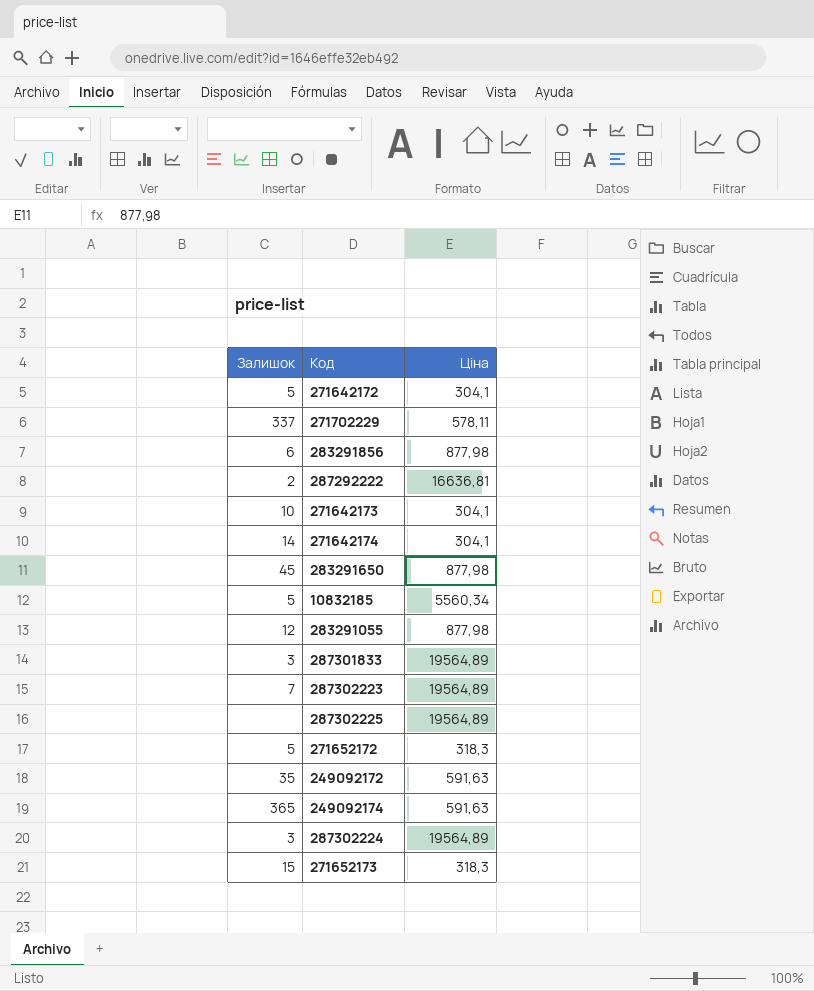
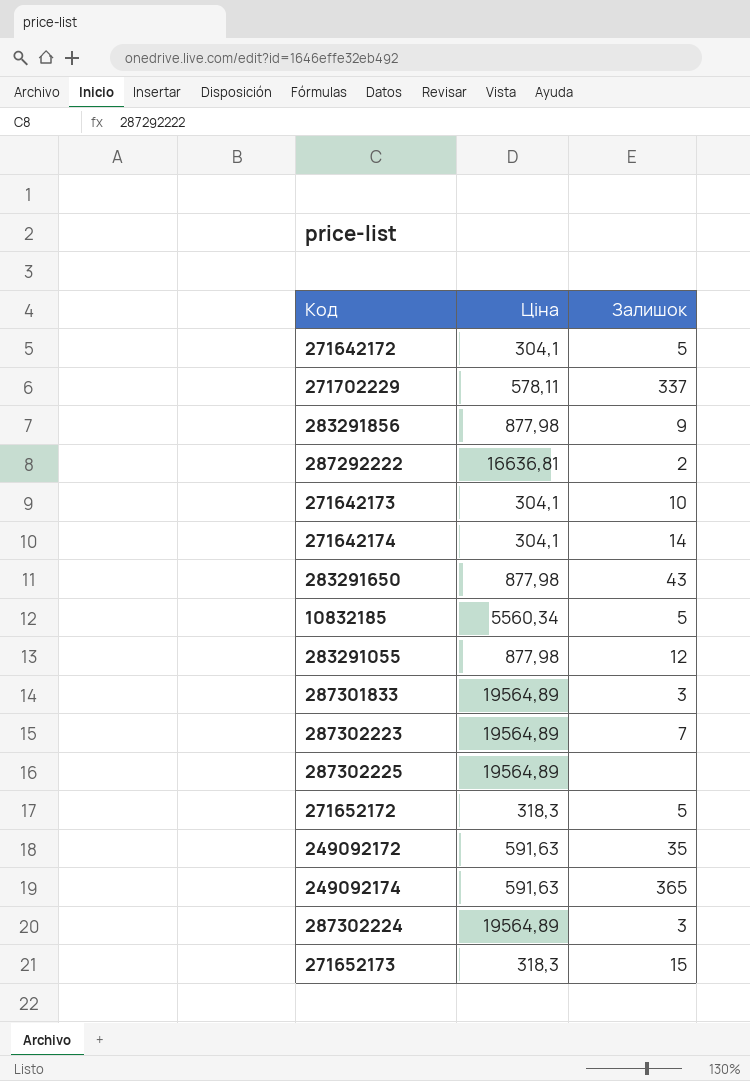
column Залишок | position: 1 -> 3
283291856 | Залишок: 6 -> 9
283291650 | Залишок: 45 -> 43

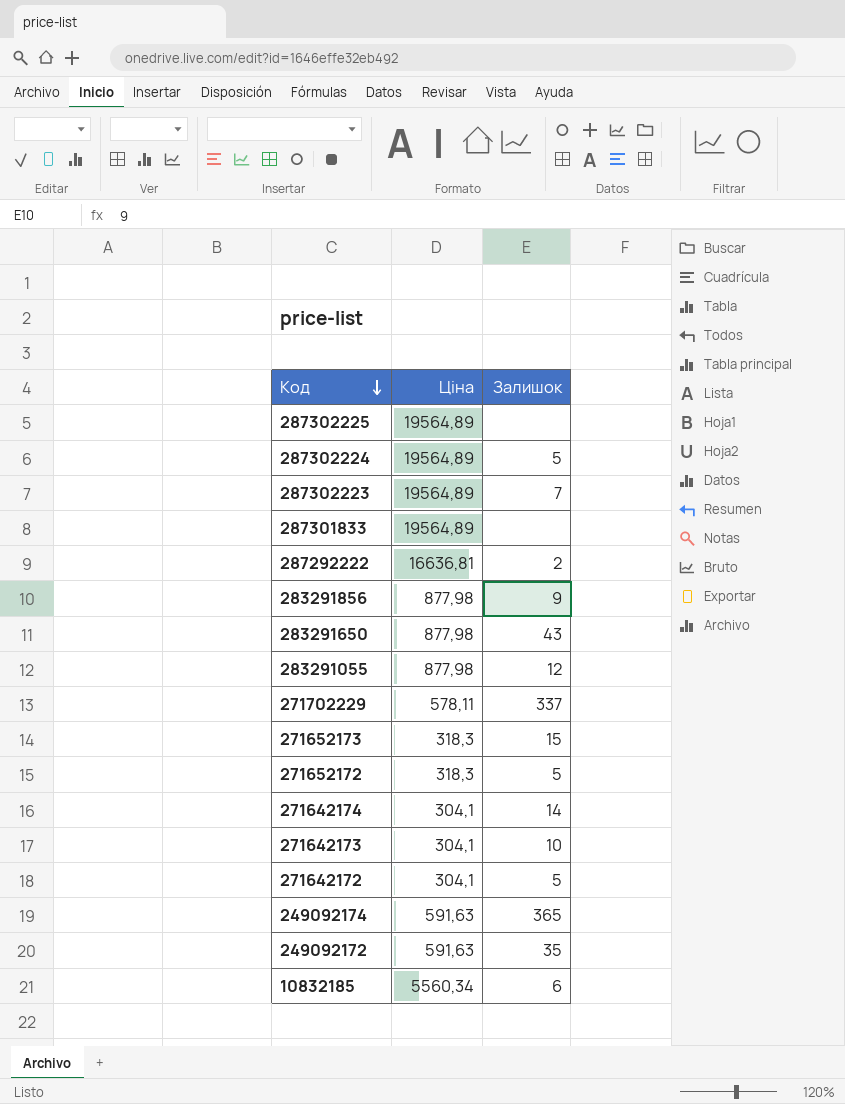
row order: none -> Код descending
287302224 | Залишок: 3 -> 5
287301833 | Залишок: 3 -> none
10832185 | Залишок: 5 -> 6

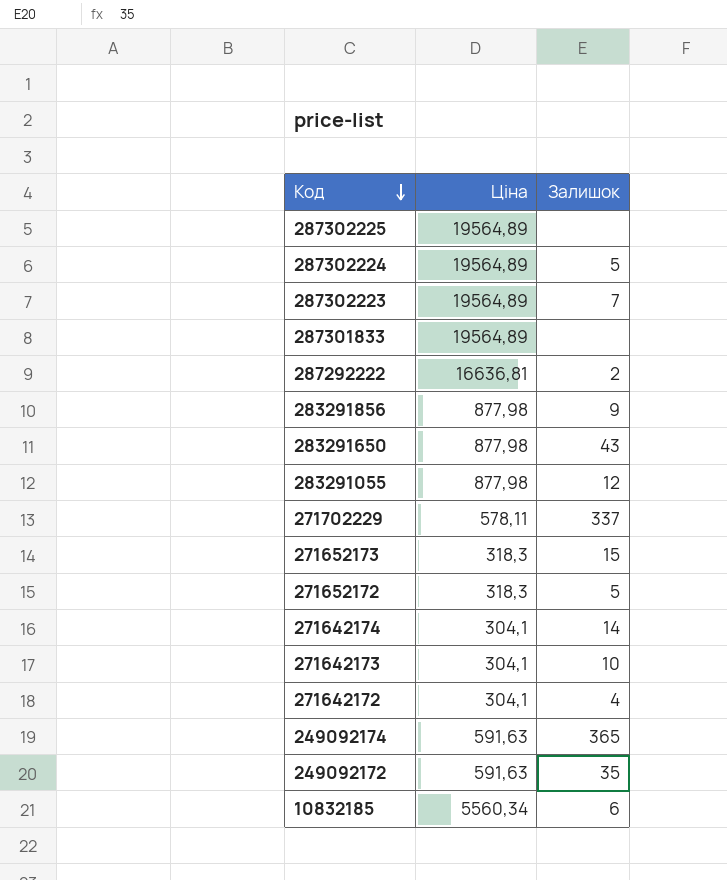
271642172 | Залишок: 5 -> 4

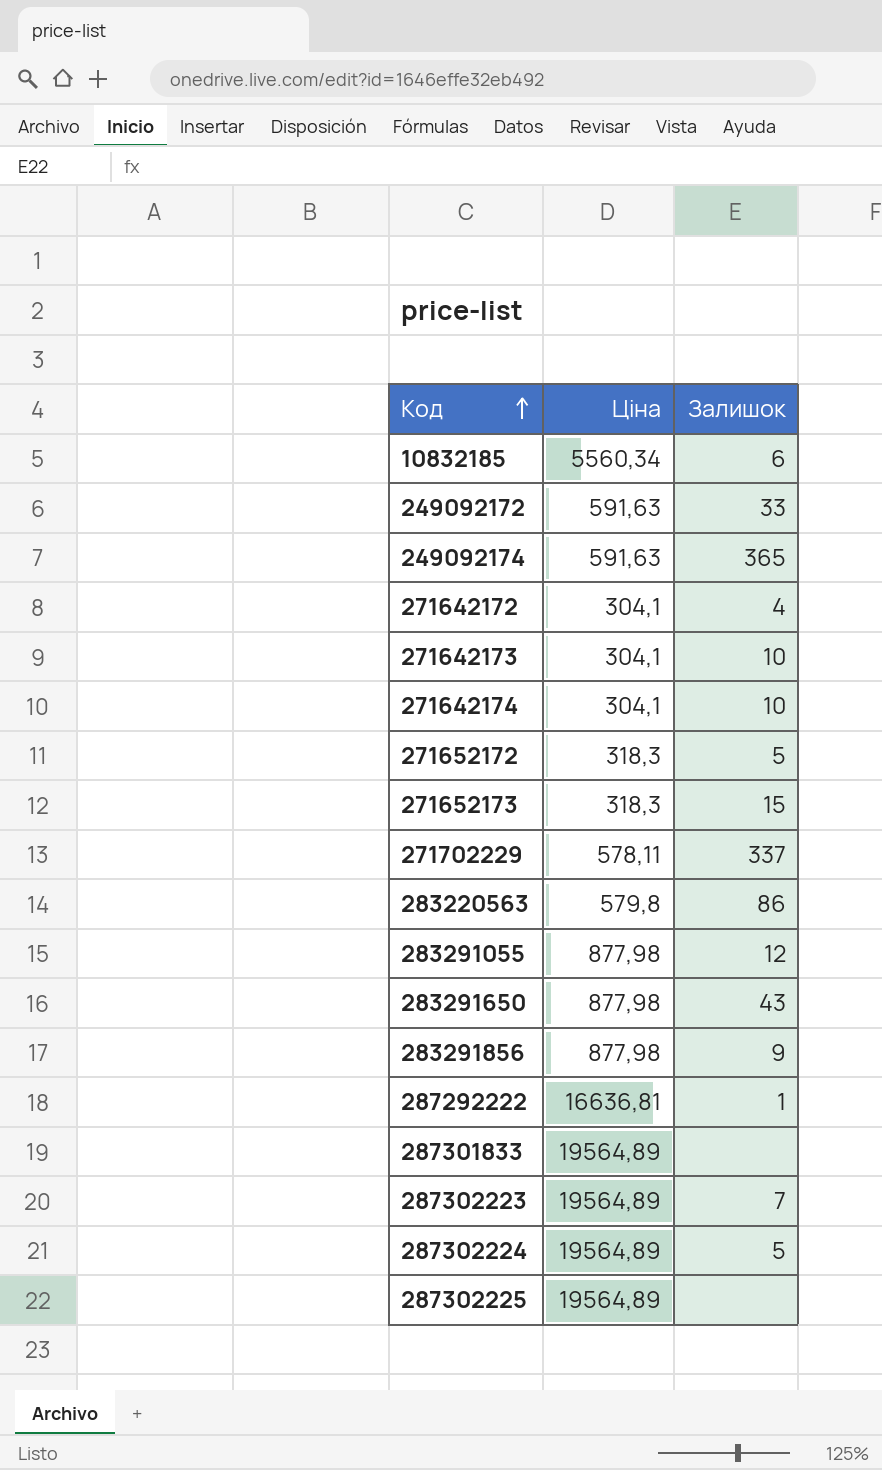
row order: Код descending -> Код ascending
249092172 | Залишок: 35 -> 33
271642174 | Залишок: 14 -> 10
row 283220563: none -> 579,8 | 86
287292222 | Залишок: 2 -> 1

